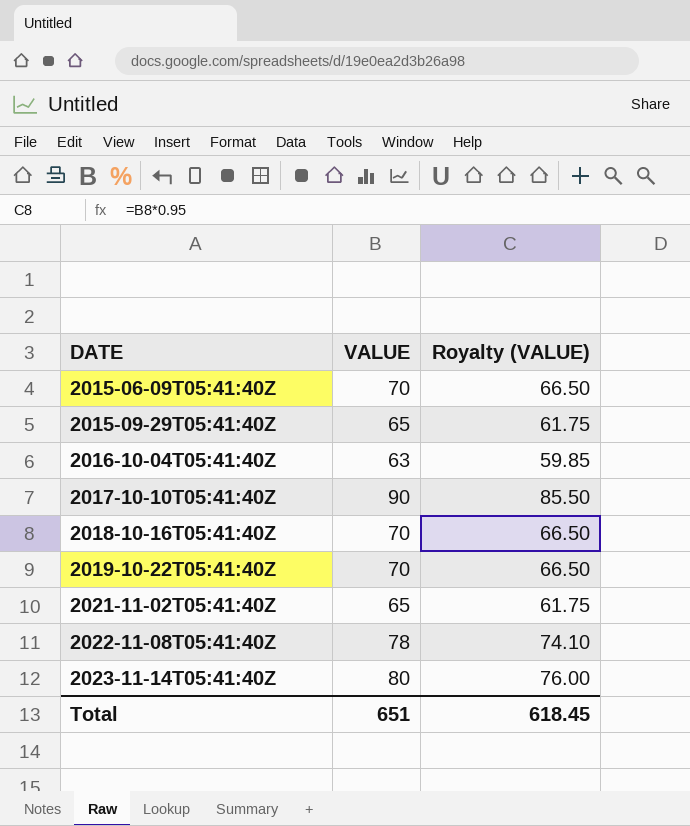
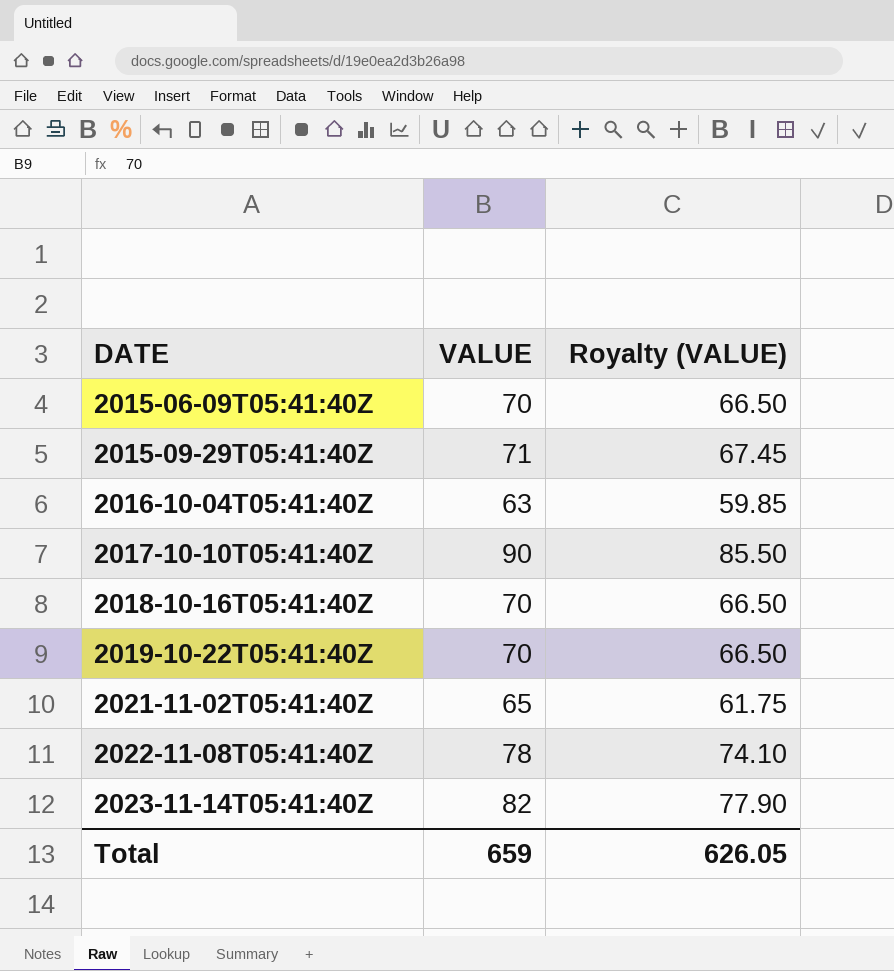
2015-09-29T05:41:40Z | VALUE: 65 -> 71
2015-09-29T05:41:40Z | Royalty (VALUE): 61.75 -> 67.45
2023-11-14T05:41:40Z | VALUE: 80 -> 82
2023-11-14T05:41:40Z | Royalty (VALUE): 76.00 -> 77.90
Total | VALUE: 651 -> 659
Total | Royalty (VALUE): 618.45 -> 626.05

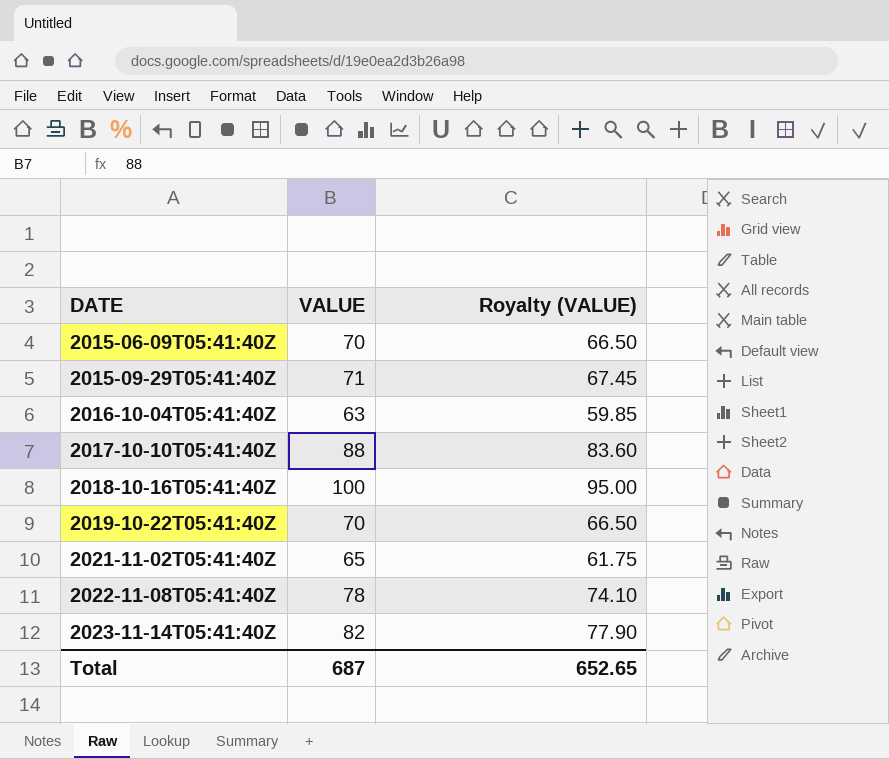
2017-10-10T05:41:40Z | VALUE: 90 -> 88
2017-10-10T05:41:40Z | Royalty (VALUE): 85.50 -> 83.60
2018-10-16T05:41:40Z | VALUE: 70 -> 100
2018-10-16T05:41:40Z | Royalty (VALUE): 66.50 -> 95.00
Total | VALUE: 659 -> 687
Total | Royalty (VALUE): 626.05 -> 652.65

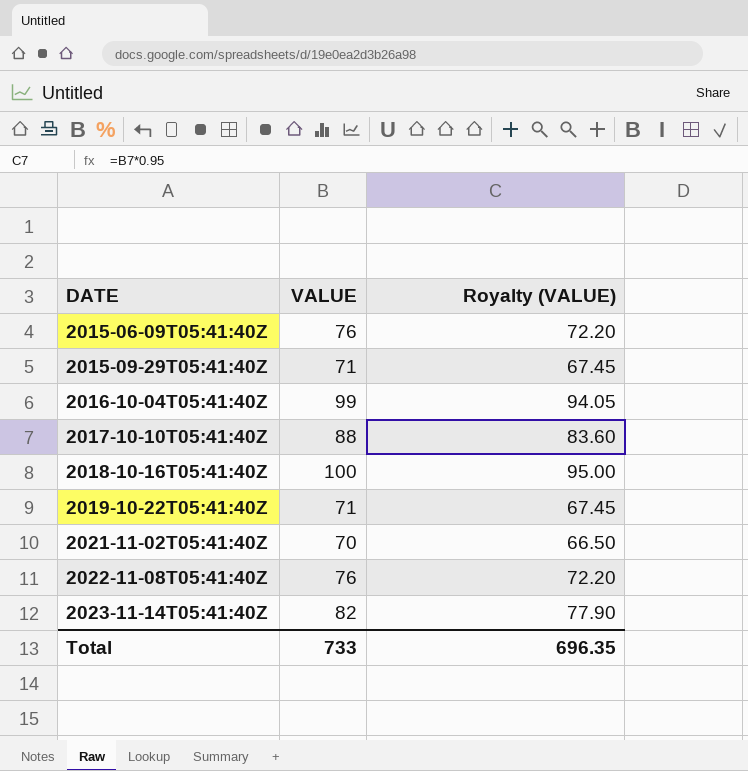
2015-06-09T05:41:40Z | VALUE: 70 -> 76
2015-06-09T05:41:40Z | Royalty (VALUE): 66.50 -> 72.20
2016-10-04T05:41:40Z | VALUE: 63 -> 99
2016-10-04T05:41:40Z | Royalty (VALUE): 59.85 -> 94.05
2019-10-22T05:41:40Z | VALUE: 70 -> 71
2019-10-22T05:41:40Z | Royalty (VALUE): 66.50 -> 67.45
2021-11-02T05:41:40Z | VALUE: 65 -> 70
2021-11-02T05:41:40Z | Royalty (VALUE): 61.75 -> 66.50
2022-11-08T05:41:40Z | VALUE: 78 -> 76
2022-11-08T05:41:40Z | Royalty (VALUE): 74.10 -> 72.20
Total | VALUE: 687 -> 733
Total | Royalty (VALUE): 652.65 -> 696.35

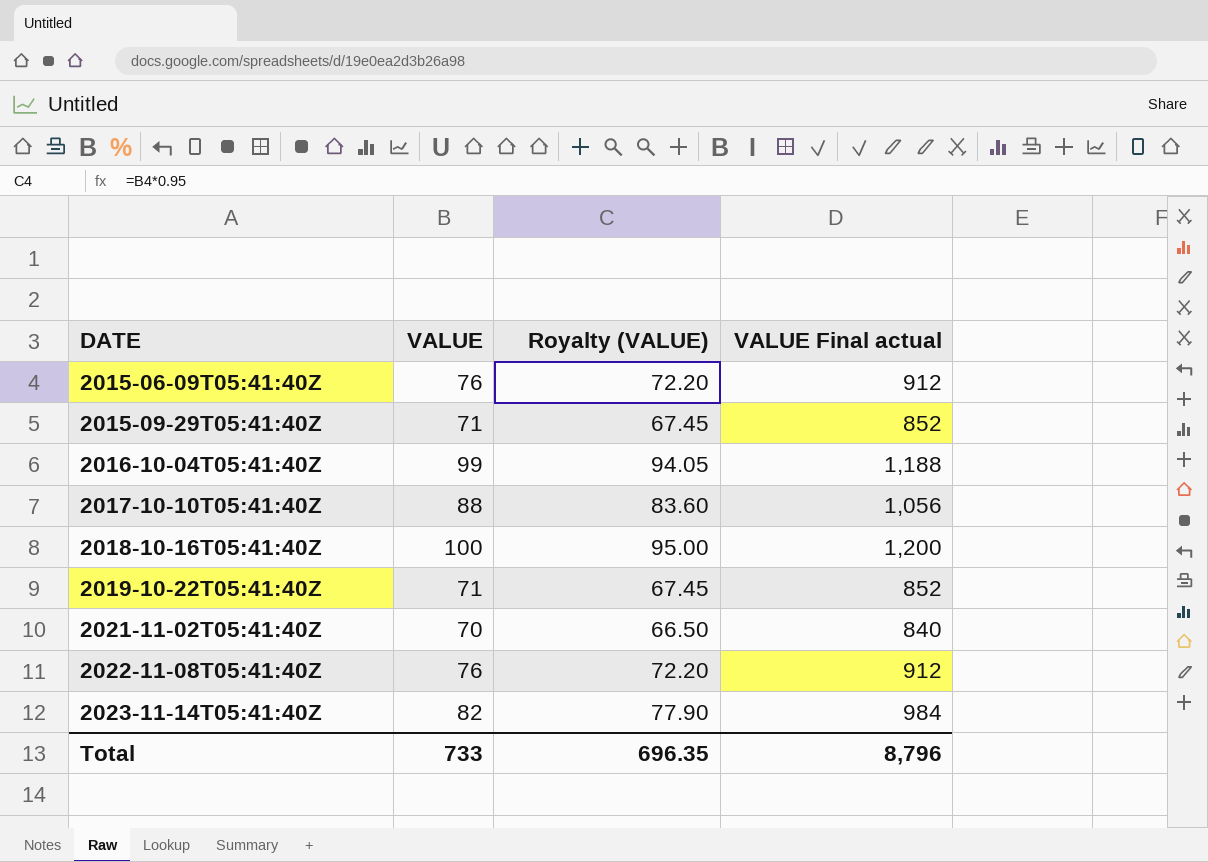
column VALUE Final actual | formula: none -> [VALUE] * 12

